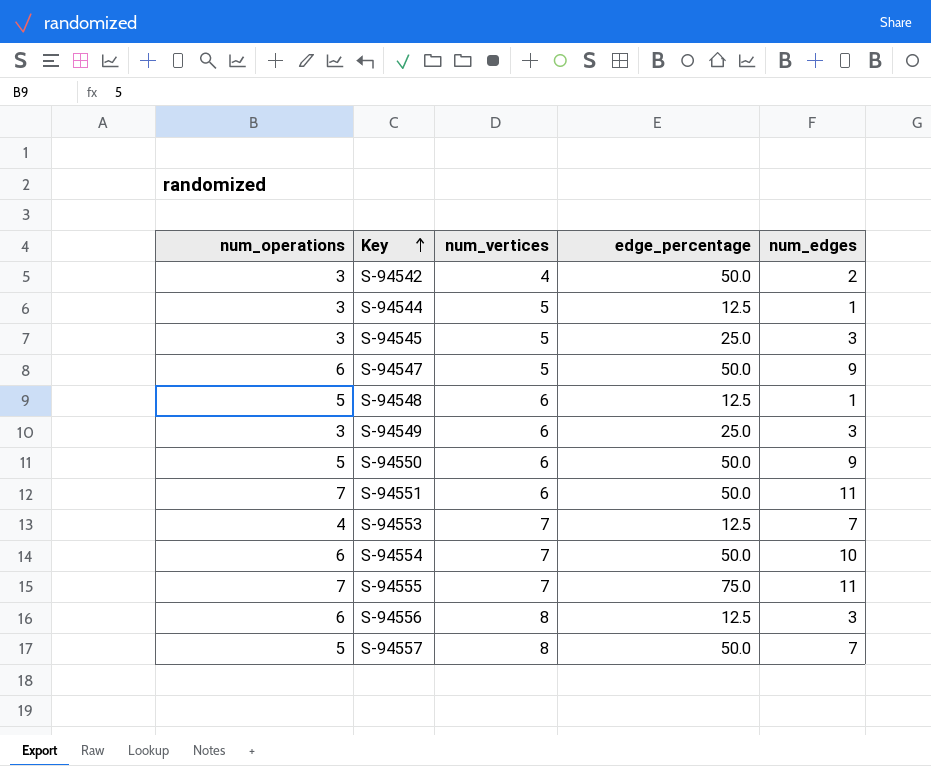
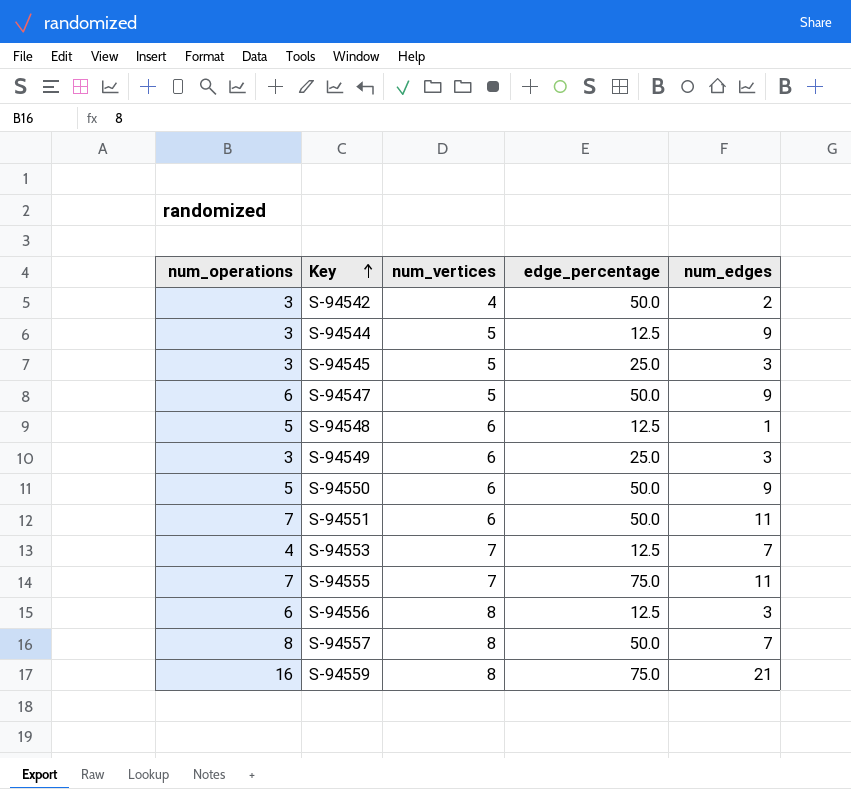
row S-94554: 6 | 7 | 50.0 | 10 -> none
S-94544 | num_edges: 1 -> 9
S-94557 | num_operations: 5 -> 8
row S-94559: none -> 16 | 8 | 75.0 | 21

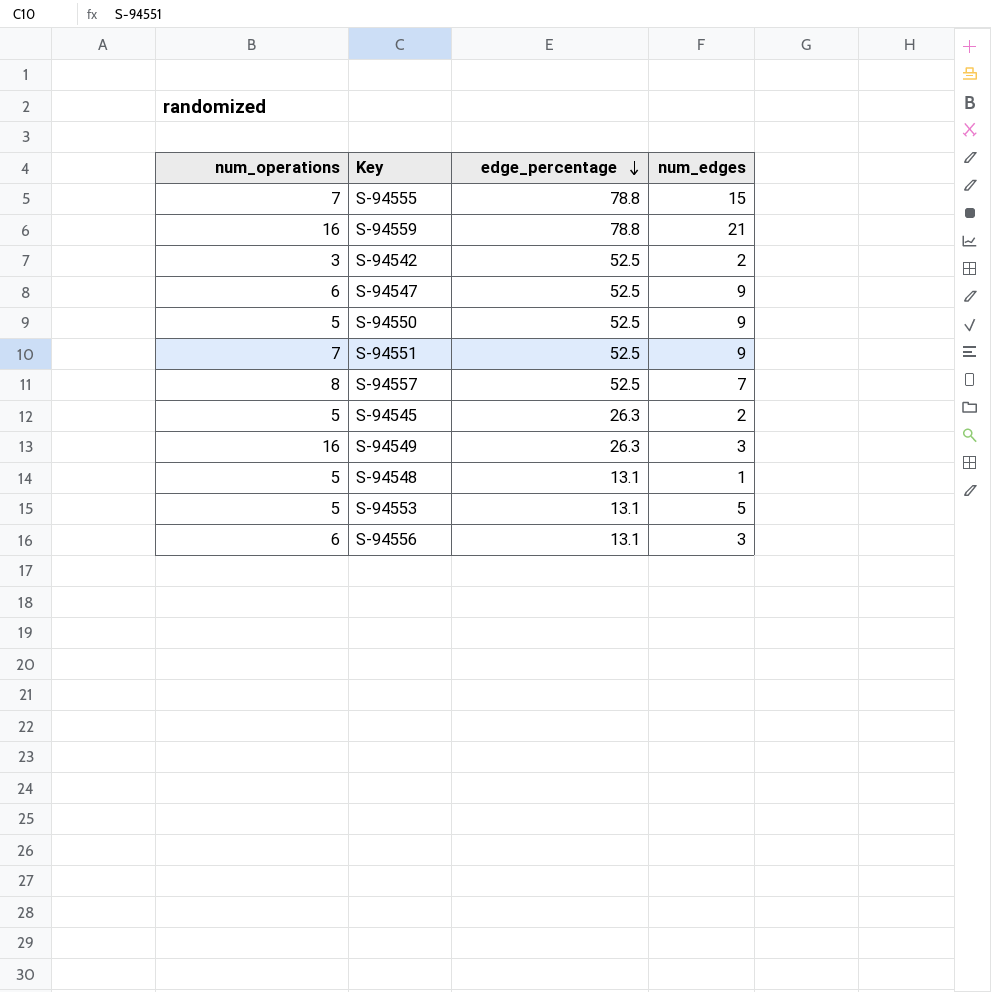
row order: Key ascending -> edge_percentage descending
column num_vertices | position: 3 -> none
row S-94544: 3 | 5 | 12.5 | 9 -> none
S-94555 | edge_percentage: 75.0 -> 78.8
S-94555 | num_edges: 11 -> 15
S-94559 | edge_percentage: 75.0 -> 78.8
S-94542 | edge_percentage: 50.0 -> 52.5
S-94547 | edge_percentage: 50.0 -> 52.5
S-94550 | edge_percentage: 50.0 -> 52.5
S-94551 | edge_percentage: 50.0 -> 52.5
S-94551 | num_edges: 11 -> 9
S-94557 | edge_percentage: 50.0 -> 52.5
S-94545 | num_operations: 3 -> 5
S-94545 | edge_percentage: 25.0 -> 26.3
S-94545 | num_edges: 3 -> 2
S-94549 | num_operations: 3 -> 16
S-94549 | edge_percentage: 25.0 -> 26.3
S-94548 | edge_percentage: 12.5 -> 13.1
S-94553 | num_operations: 4 -> 5
S-94553 | edge_percentage: 12.5 -> 13.1
S-94553 | num_edges: 7 -> 5
S-94556 | edge_percentage: 12.5 -> 13.1

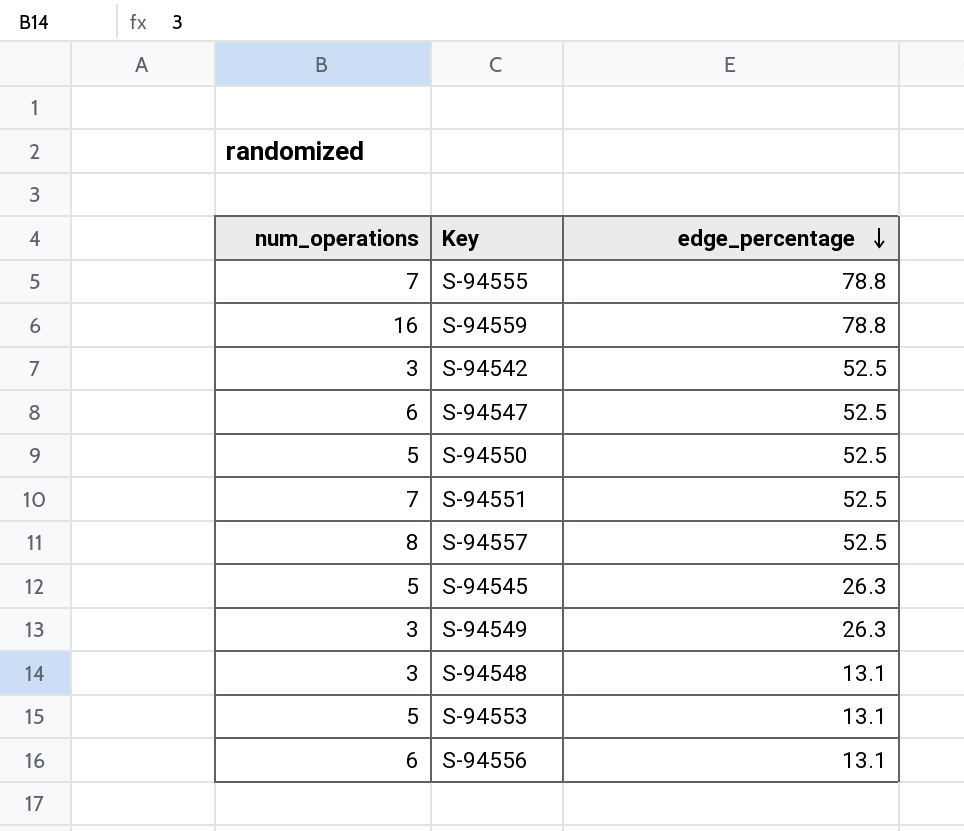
column num_edges | position: 4 -> none
S-94549 | num_operations: 16 -> 3
S-94548 | num_operations: 5 -> 3

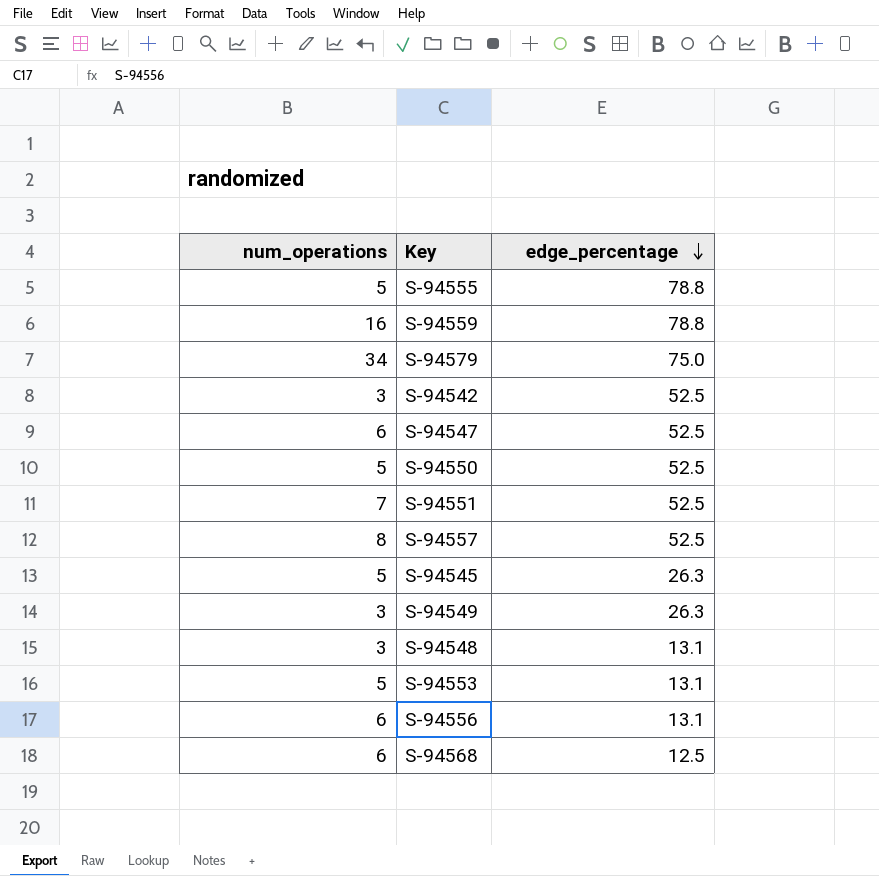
S-94555 | num_operations: 7 -> 5
row S-94579: none -> 34 | 75.0
row S-94568: none -> 6 | 12.5

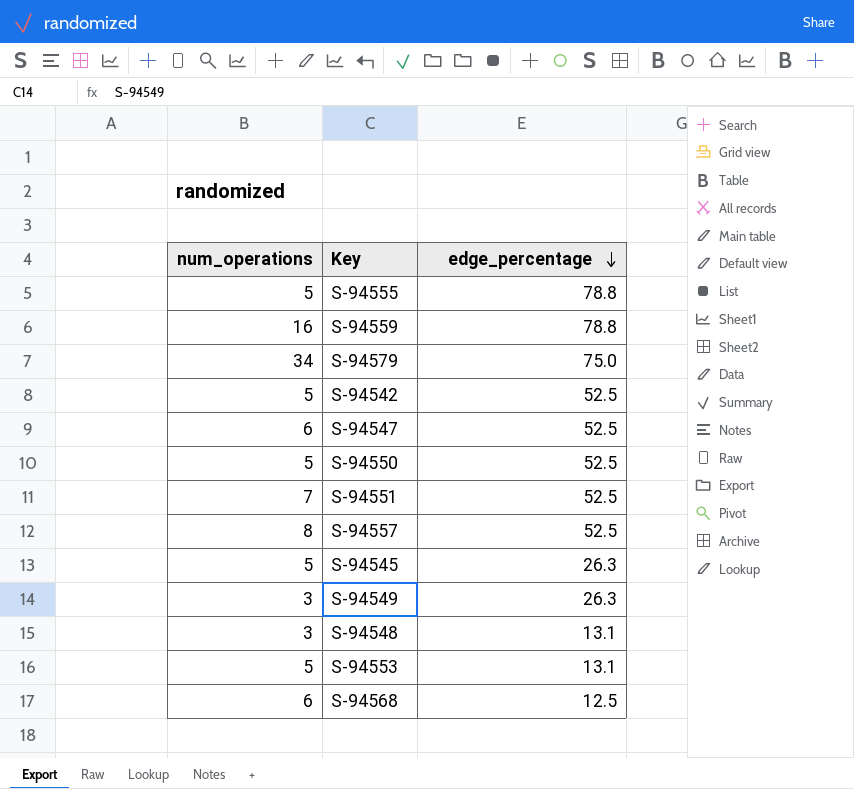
row S-94556: 6 | 13.1 -> none
S-94542 | num_operations: 3 -> 5

